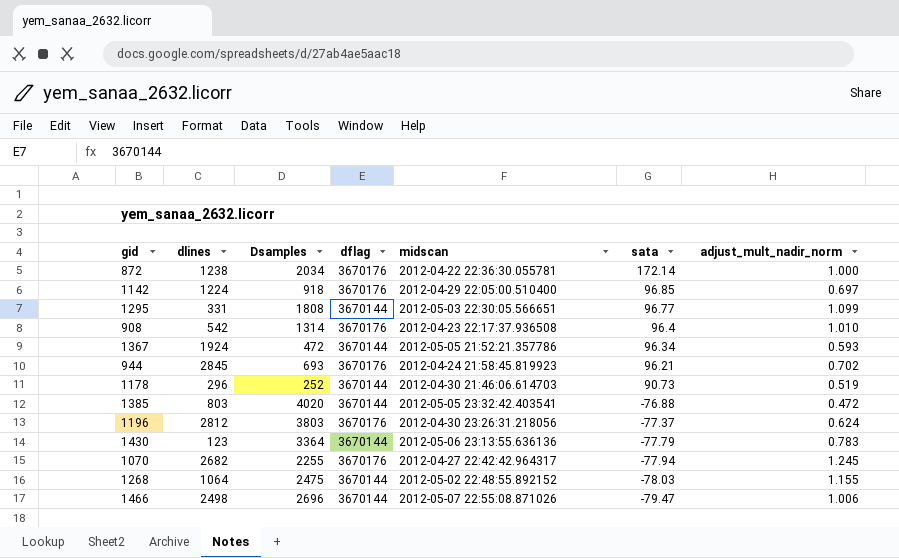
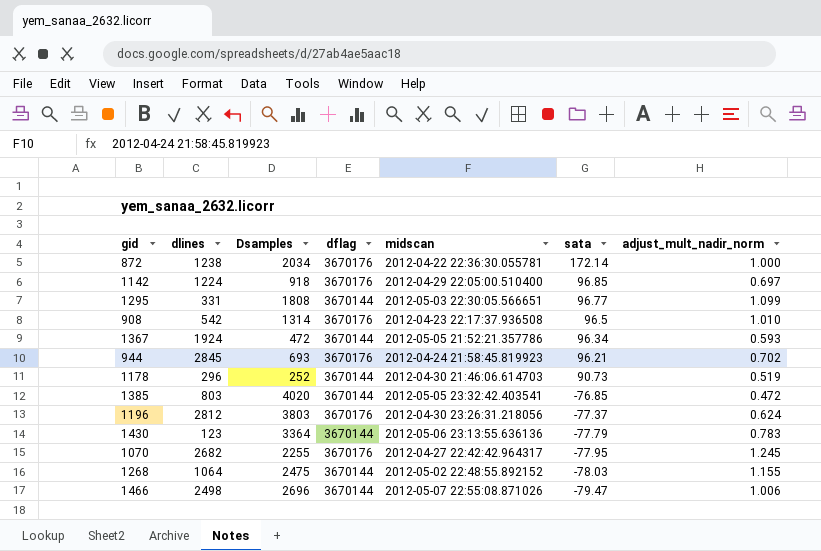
908 | sata: 96.4 -> 96.5
1385 | sata: -76.88 -> -76.85
1070 | sata: -77.94 -> -77.95

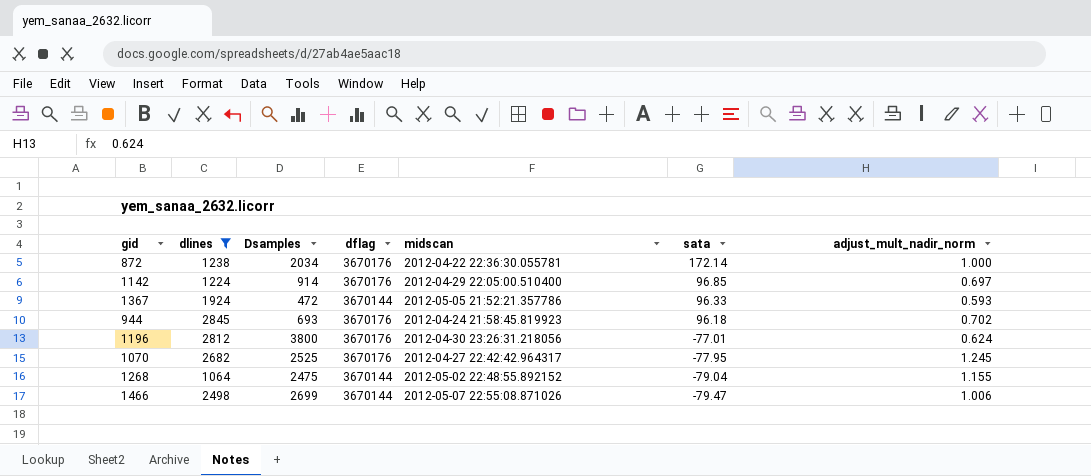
filter: none -> dlines >= 1064
1142 | Dsamples: 918 -> 914
1367 | sata: 96.34 -> 96.33
944 | sata: 96.21 -> 96.18
1196 | Dsamples: 3803 -> 3800
1196 | sata: -77.37 -> -77.01
1070 | Dsamples: 2255 -> 2525
1268 | sata: -78.03 -> -79.04
1466 | Dsamples: 2696 -> 2699

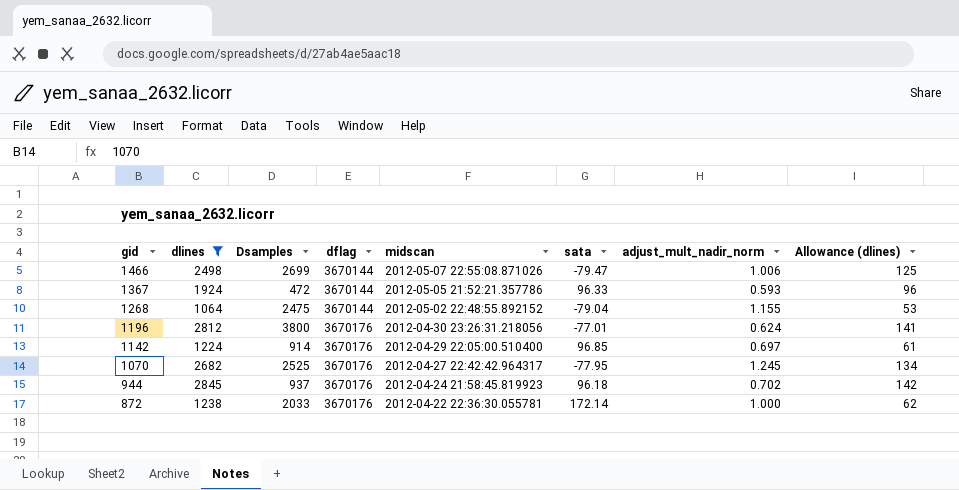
row order: sata descending -> gid descending
column Allowance (dlines) | formula: none -> [dlines] * 0.05
944 | Dsamples: 693 -> 937
872 | Dsamples: 2034 -> 2033

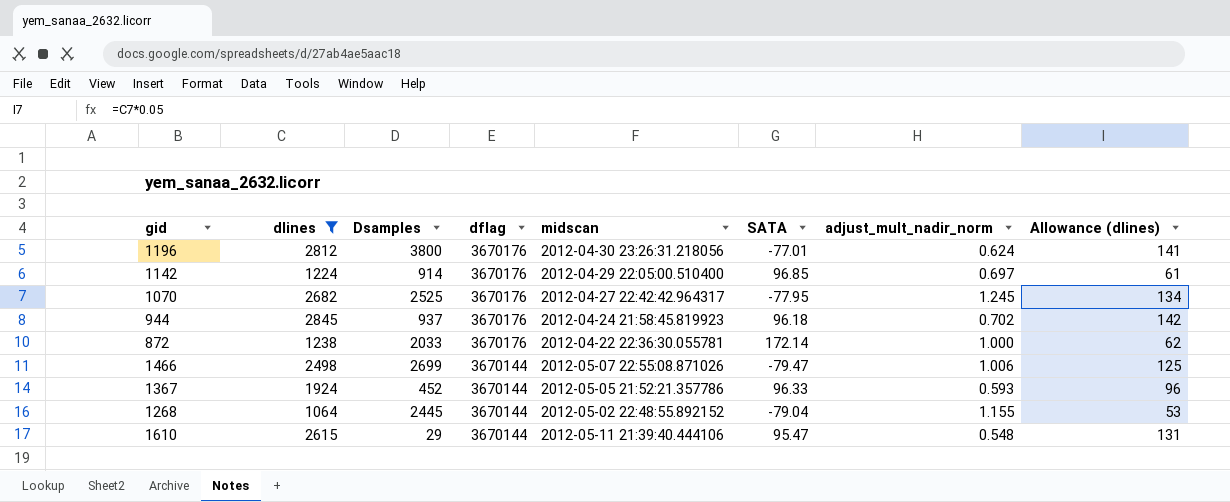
row order: gid descending -> dflag descending
column name: sata -> SATA
1367 | Dsamples: 472 -> 452
1268 | Dsamples: 2475 -> 2445
row 1610: none -> 2615 | 29 | 3670144 | 2012-05-11 21:39:40.444106 | 95.47 | 0.548 | 131

